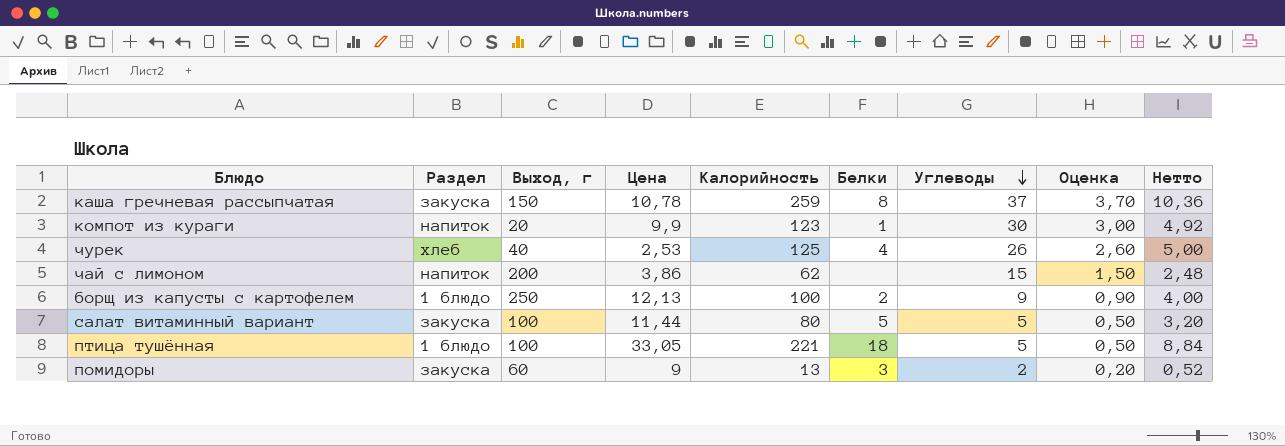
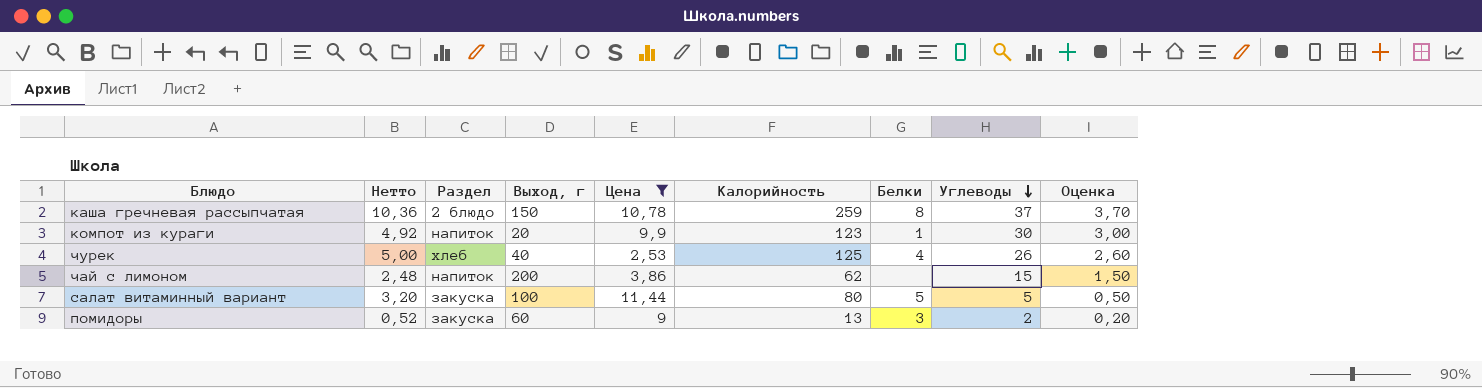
filter: none -> Цена <= 11,44
column Нетто | position: 9 -> 2
каша гречневая рассыпчатая | Раздел: закуска -> 2 блюдо

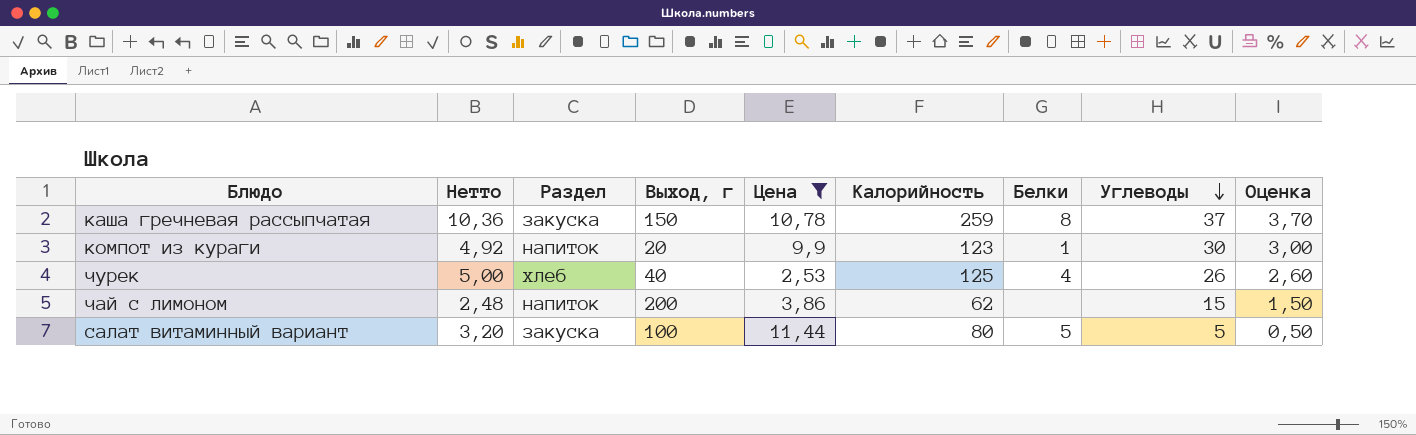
row помидоры: 0,52 | закуска | 60 | 9 | 13 | 3 | 2 | 0,20 -> none
каша гречневая рассыпчатая | Раздел: 2 блюдо -> закуска

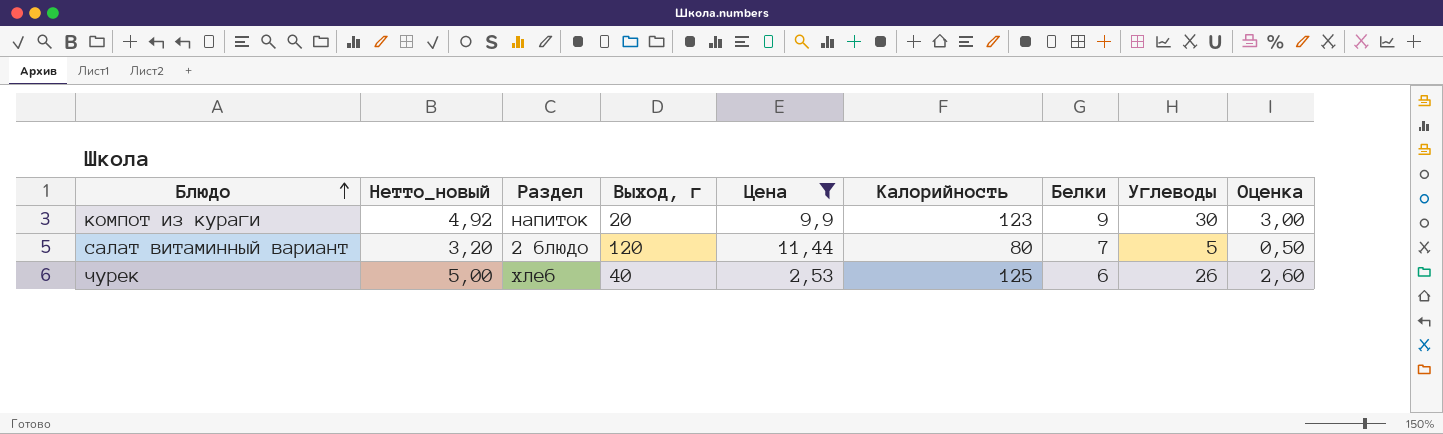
row order: Углеводы descending -> Блюдо ascending
column name: Нетто -> Нетто_новый
row каша гречневая рассыпчатая: 10,36 | закуска | 150 | 10,78 | 259 | 8 | 37 | 3,70 -> none
row чай с лимоном: 2,48 | напиток | 200 | 3,86 | 62 | none | 15 | 1,50 -> none
компот из кураги | Белки: 1 -> 9
салат витаминный вариант | Раздел: закуска -> 2 блюдо
салат витаминный вариант | Выход, г: 100 -> 120
салат витаминный вариант | Белки: 5 -> 7
чурек | Белки: 4 -> 6

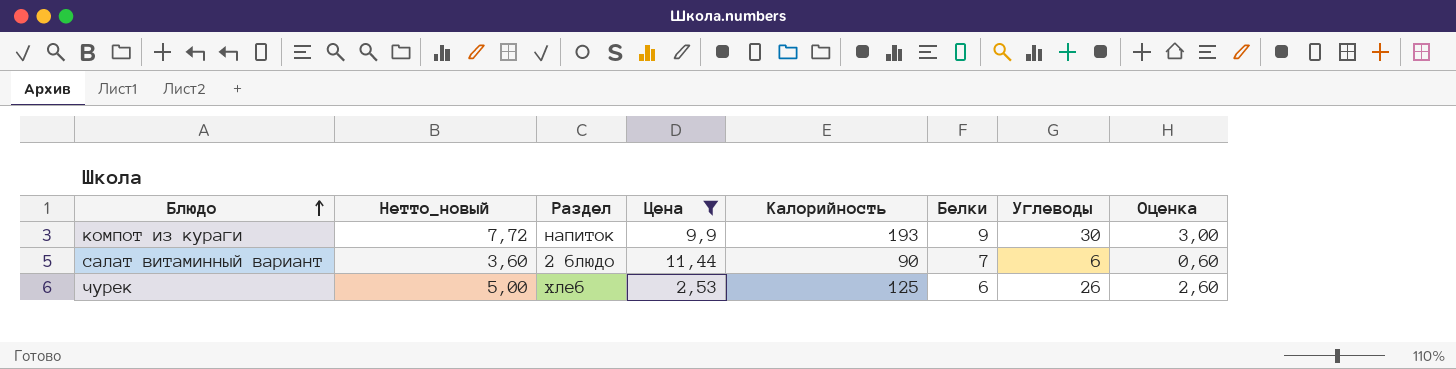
column Выход, г | position: 4 -> none
компот из кураги | Нетто_новый: 4,92 -> 7,72
компот из кураги | Калорийность: 123 -> 193
салат витаминный вариант | Нетто_новый: 3,20 -> 3,60
салат витаминный вариант | Калорийность: 80 -> 90
салат витаминный вариант | Углеводы: 5 -> 6
салат витаминный вариант | Оценка: 0,50 -> 0,60

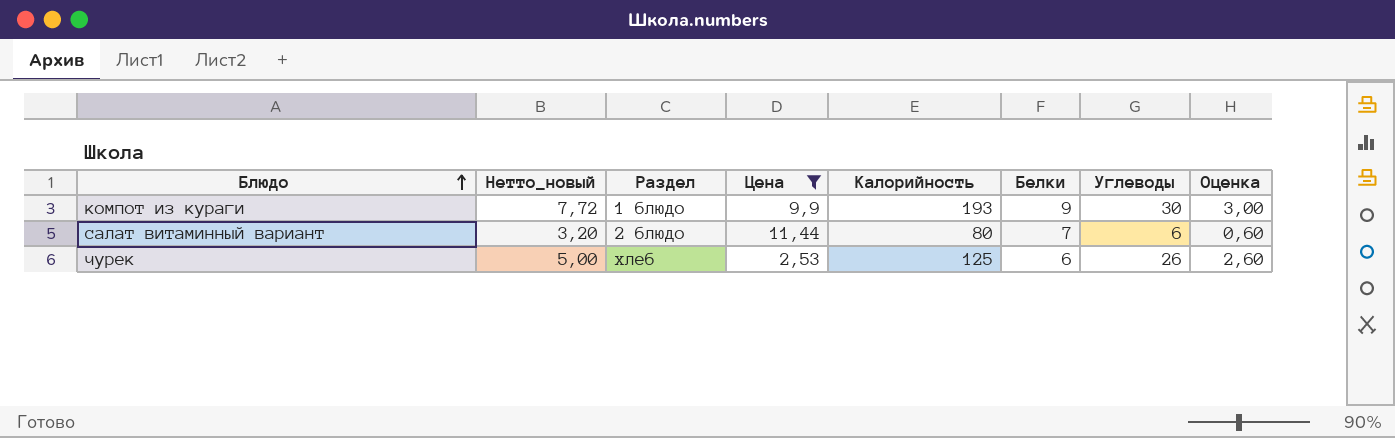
компот из кураги | Раздел: напиток -> 1 блюдо
салат витаминный вариант | Нетто_новый: 3,60 -> 3,20
салат витаминный вариант | Калорийность: 90 -> 80

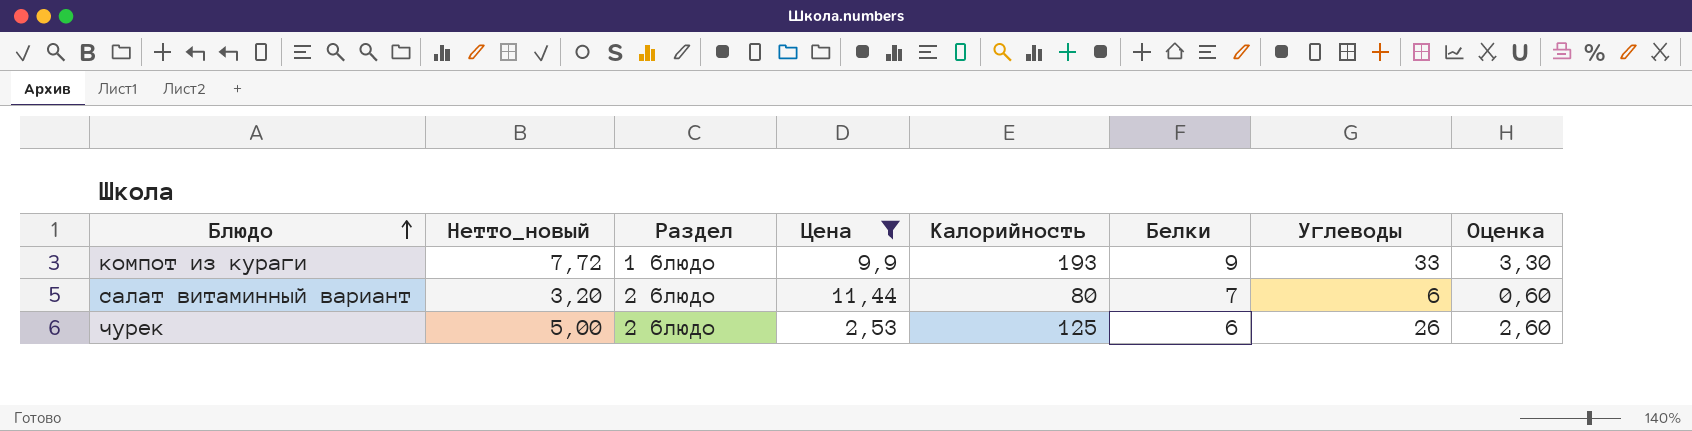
компот из кураги | Углеводы: 30 -> 33
компот из кураги | Оценка: 3,00 -> 3,30
чурек | Раздел: хлеб -> 2 блюдо

